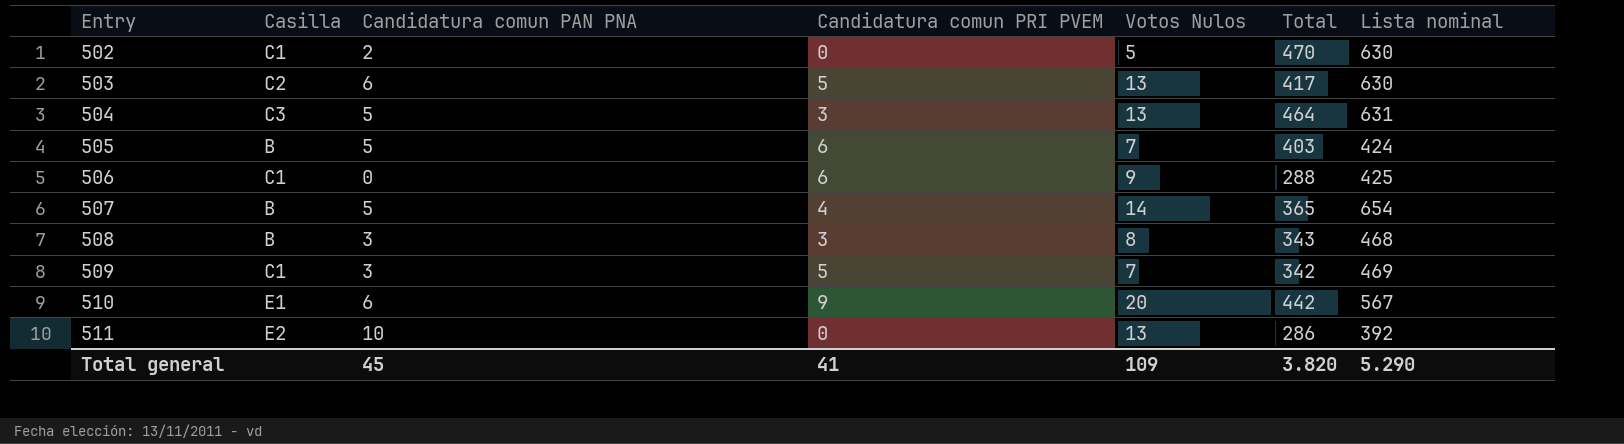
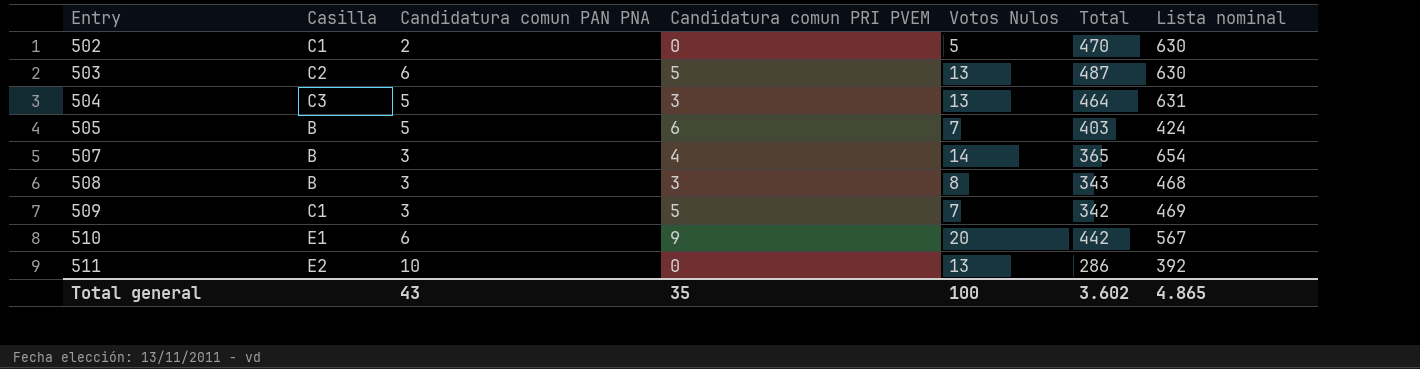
row 506: C1 | 0 | 6 | 9 | 288 | 425 -> none
503 | Total: 417 -> 487
507 | Candidatura comun PAN PNA: 5 -> 3
Total general | Candidatura comun PAN PNA: 45 -> 43
Total general | Candidatura comun PRI PVEM: 41 -> 35
Total general | Votos Nulos: 109 -> 100
Total general | Total: 3.820 -> 3.602
Total general | Lista nominal: 5.290 -> 4.865

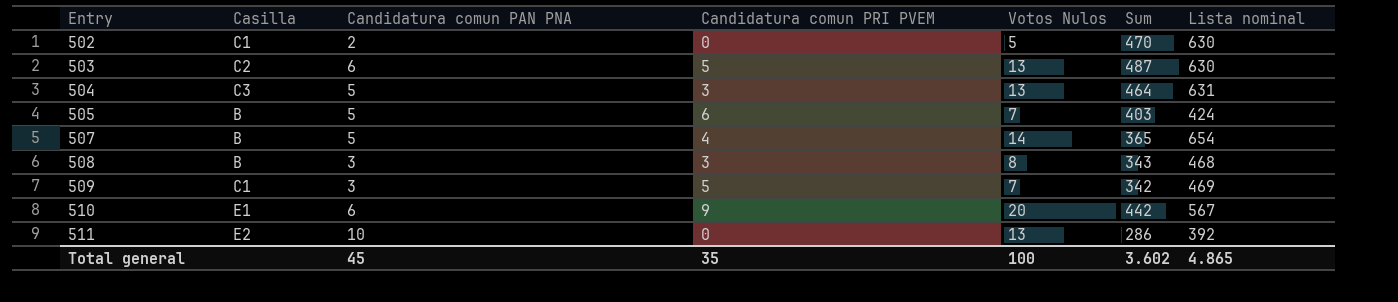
column name: Total -> Sum
507 | Candidatura comun PAN PNA: 3 -> 5
Total general | Candidatura comun PAN PNA: 43 -> 45

